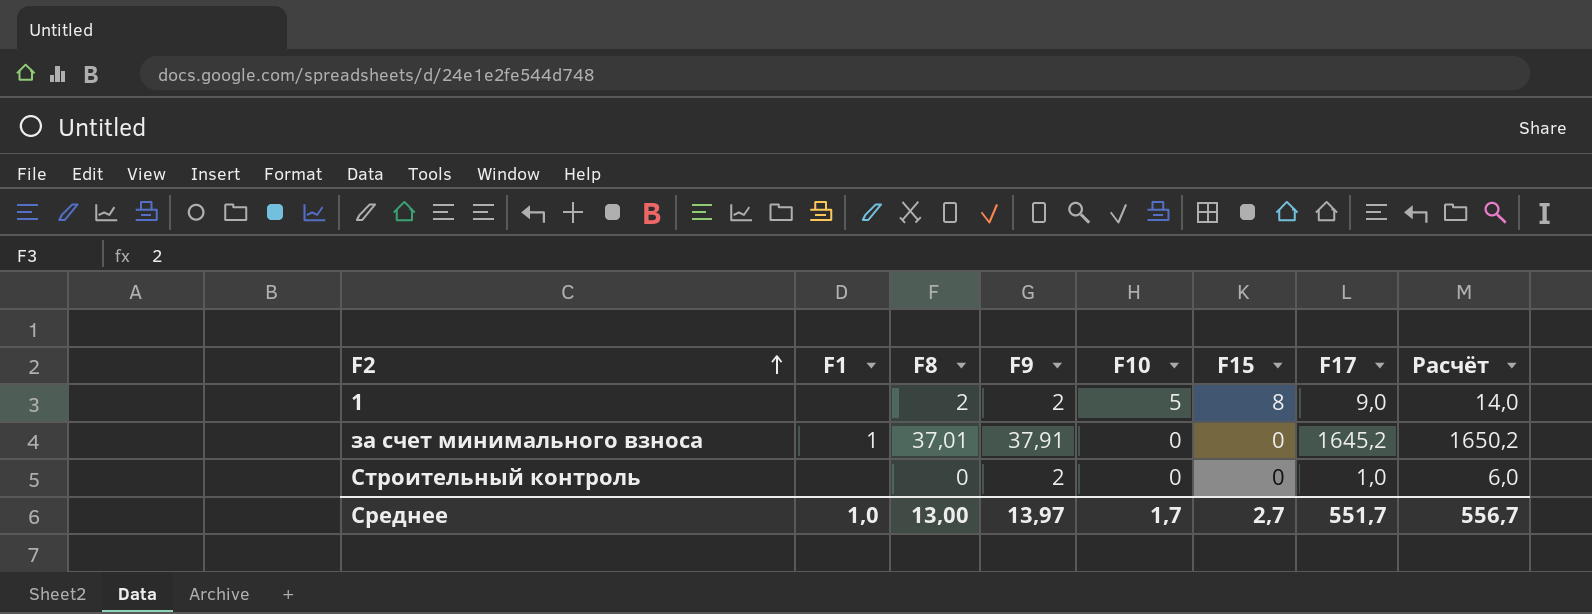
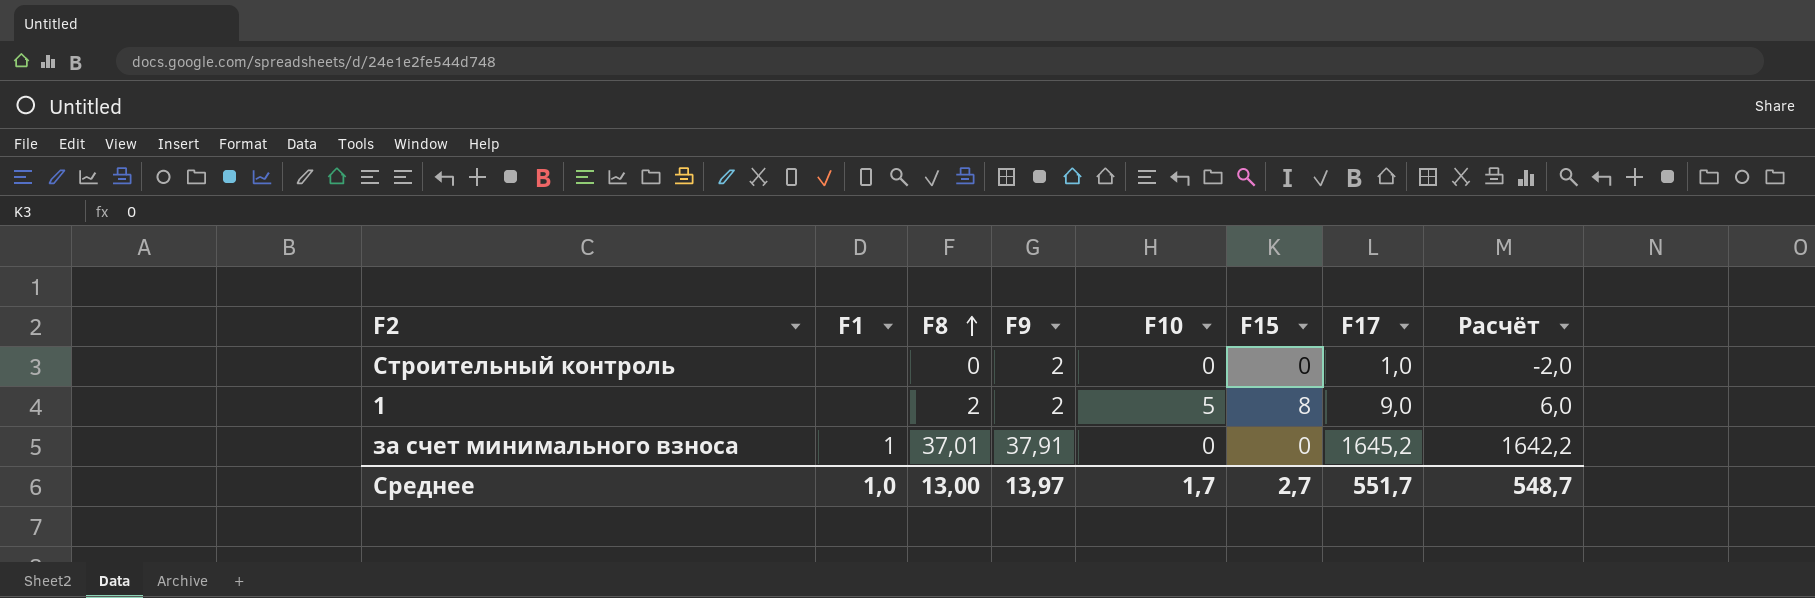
row order: F2 ascending -> F8 ascending
column Расчёт | formula: [F17] + 5 -> [F17] - 3
Среднее | Расчёт: 556,7 -> 548,7

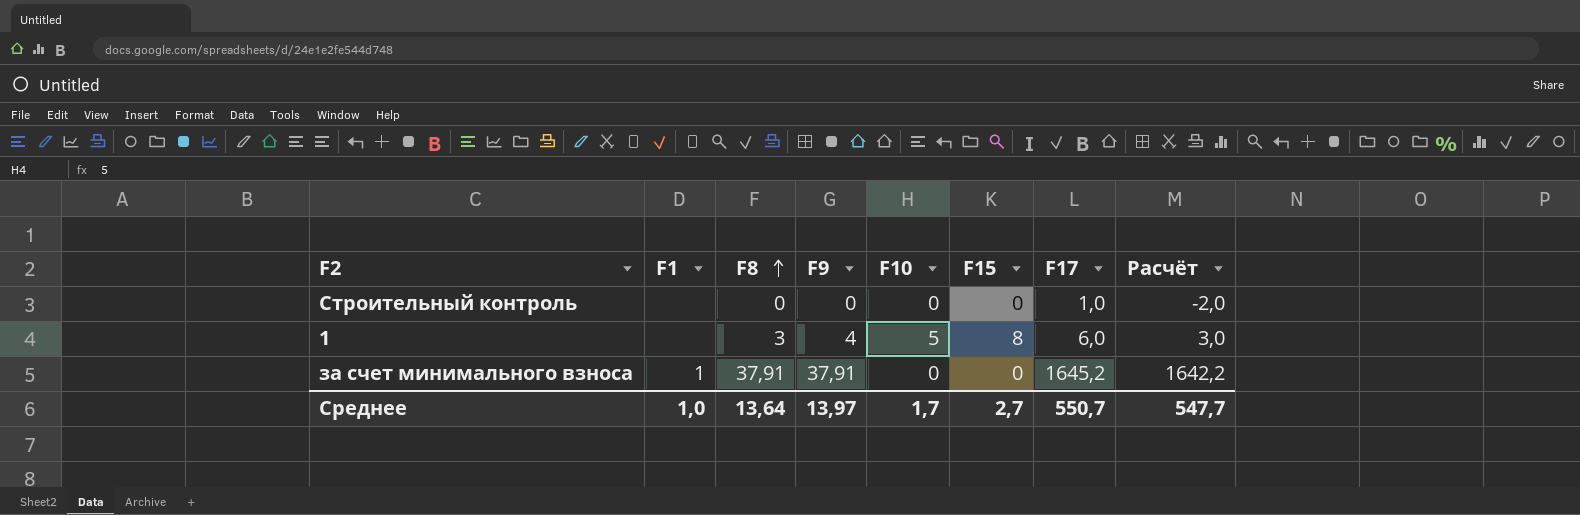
Строительный контроль | F9: 2 -> 0
1 | F8: 2 -> 3
1 | F9: 2 -> 4
1 | F17: 9,0 -> 6,0
1 | Расчёт: 6,0 -> 3,0
за счет минимального взноса | F8: 37,01 -> 37,91
Среднее | F8: 13,00 -> 13,64
Среднее | F17: 551,7 -> 550,7
Среднее | Расчёт: 548,7 -> 547,7

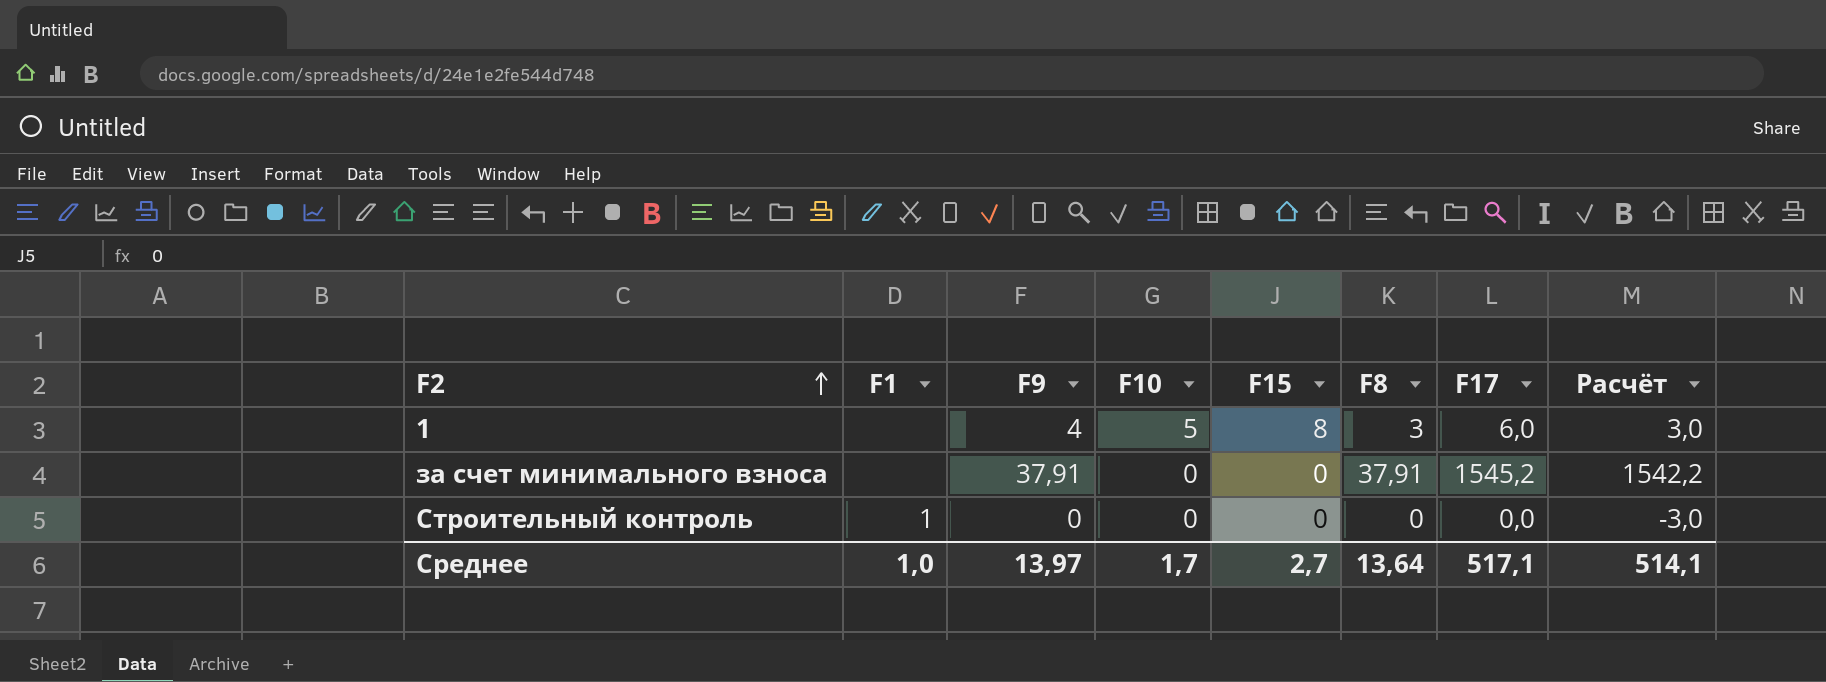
row order: F8 ascending -> F2 ascending
column F8 | position: 3 -> 6
за счет минимального взноса | F1: 1 -> none
за счет минимального взноса | F17: 1645,2 -> 1545,2
за счет минимального взноса | Расчёт: 1642,2 -> 1542,2
Строительный контроль | F1: none -> 1
Строительный контроль | F17: 1,0 -> 0,0
Строительный контроль | Расчёт: -2,0 -> -3,0
Среднее | F17: 550,7 -> 517,1
Среднее | Расчёт: 547,7 -> 514,1

